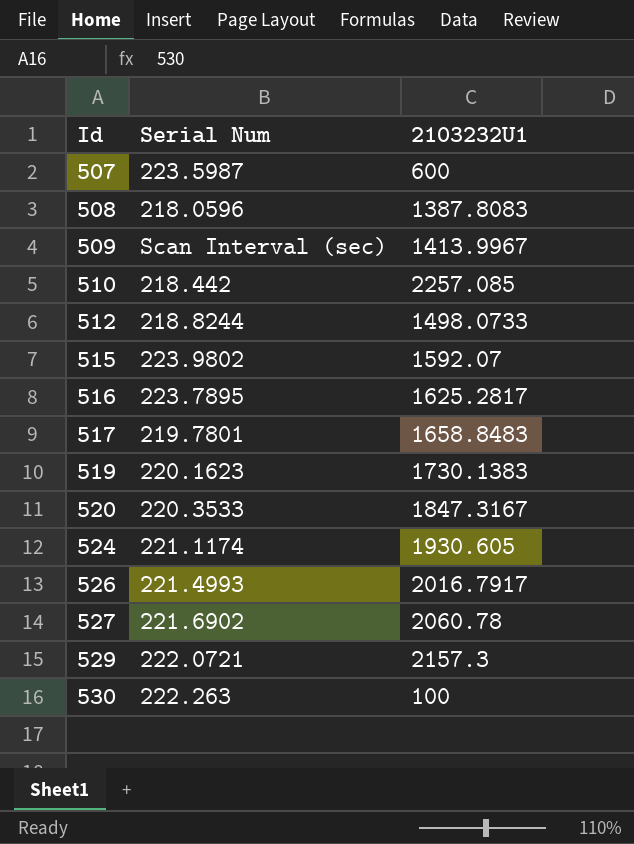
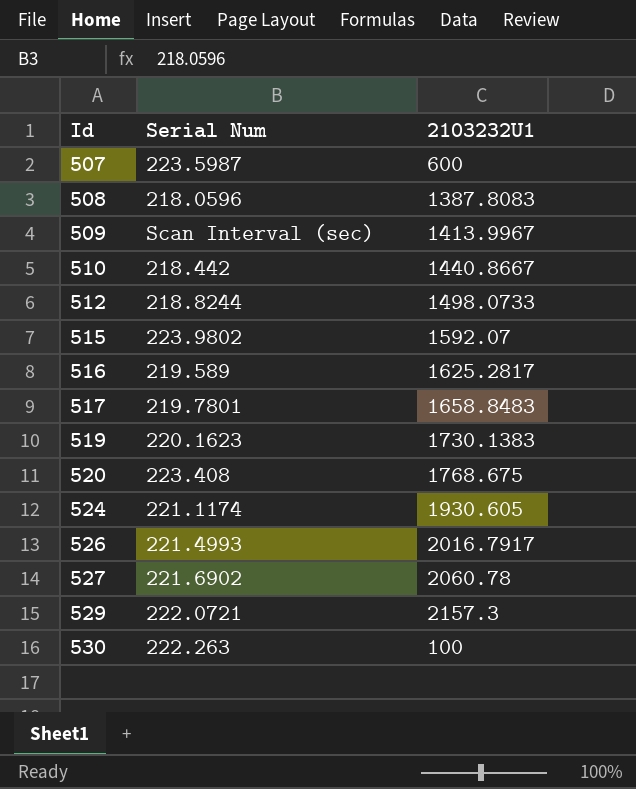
510 | 2103232U1: 2257.085 -> 1440.8667
516 | Serial Num: 223.7895 -> 219.589
520 | Serial Num: 220.3533 -> 223.408
520 | 2103232U1: 1847.3167 -> 1768.675

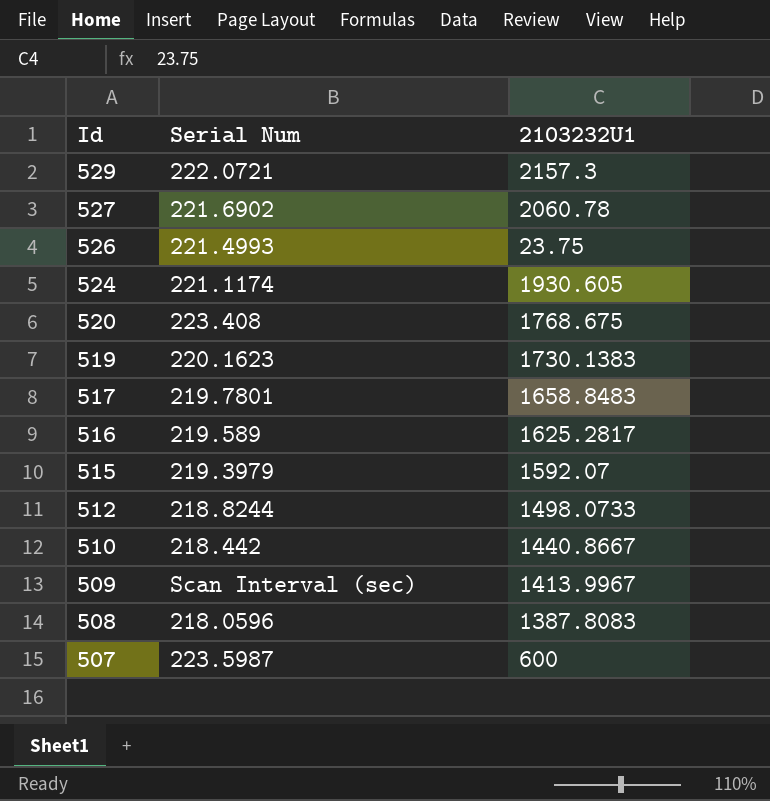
row order: Id ascending -> Id descending
row 530: 222.263 | 100 -> none
526 | 2103232U1: 2016.7917 -> 23.75
515 | Serial Num: 223.9802 -> 219.3979

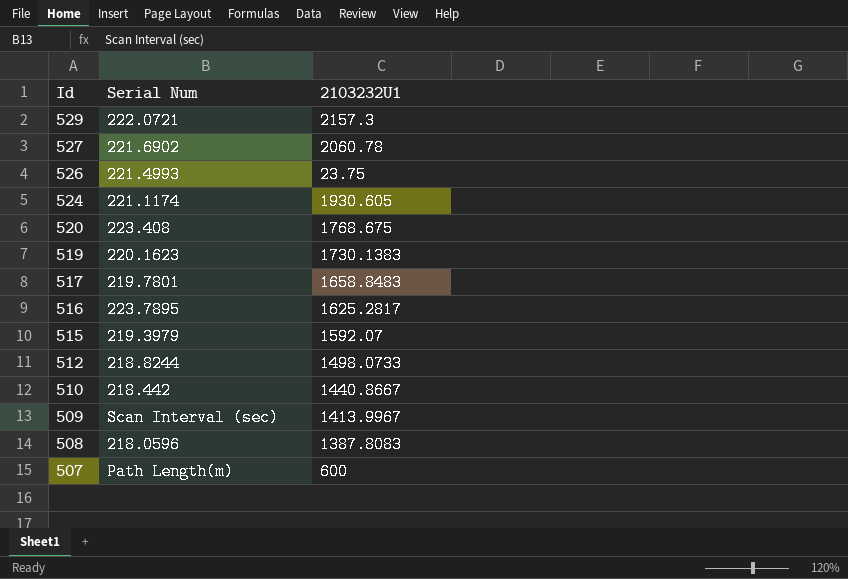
516 | Serial Num: 219.589 -> 223.7895
507 | Serial Num: 223.5987 -> Path Length(m)

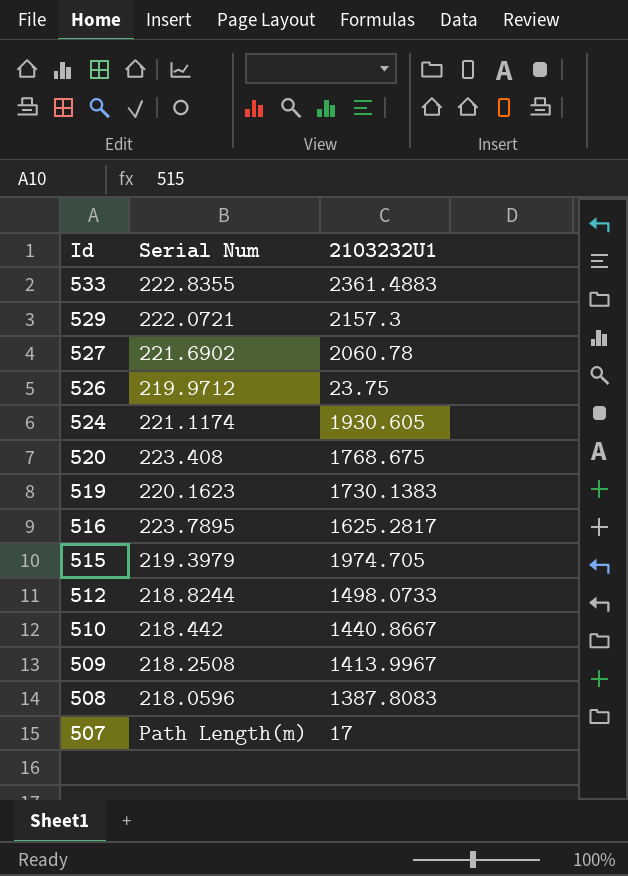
row 517: 219.7801 | 1658.8483 -> none
row 533: none -> 222.8355 | 2361.4883
526 | Serial Num: 221.4993 -> 219.9712
515 | 2103232U1: 1592.07 -> 1974.705
509 | Serial Num: Scan Interval (sec) -> 218.2508
507 | 2103232U1: 600 -> 17

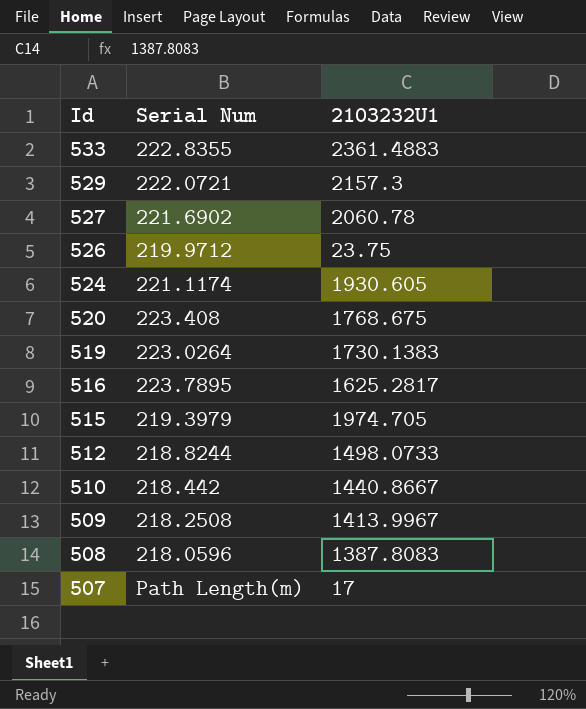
519 | Serial Num: 220.1623 -> 223.0264

